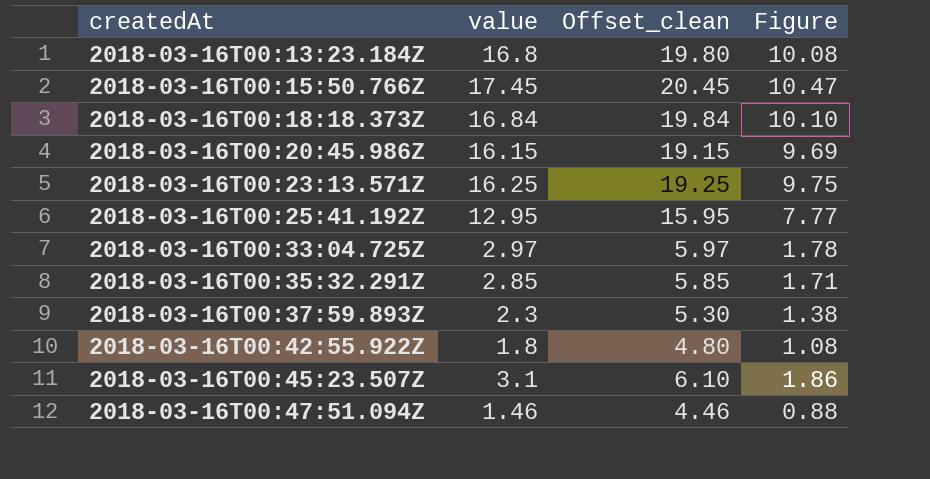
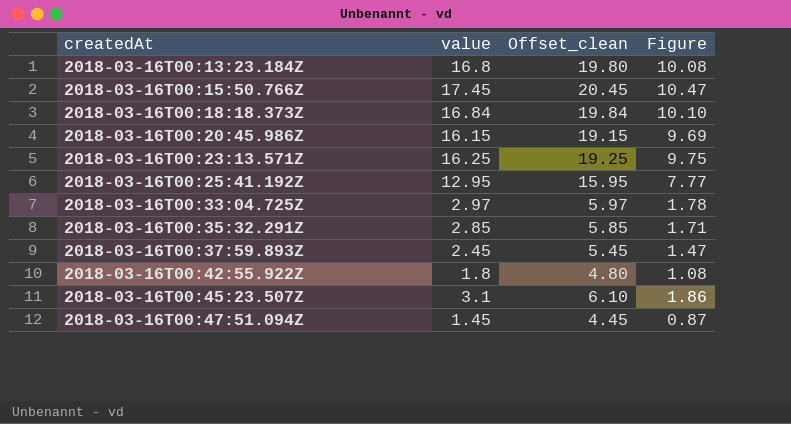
2018-03-16T00:37:59.893Z | value: 2.3 -> 2.45
2018-03-16T00:37:59.893Z | Offset_clean: 5.30 -> 5.45
2018-03-16T00:37:59.893Z | Figure: 1.38 -> 1.47
2018-03-16T00:47:51.094Z | value: 1.46 -> 1.45
2018-03-16T00:47:51.094Z | Offset_clean: 4.46 -> 4.45
2018-03-16T00:47:51.094Z | Figure: 0.88 -> 0.87

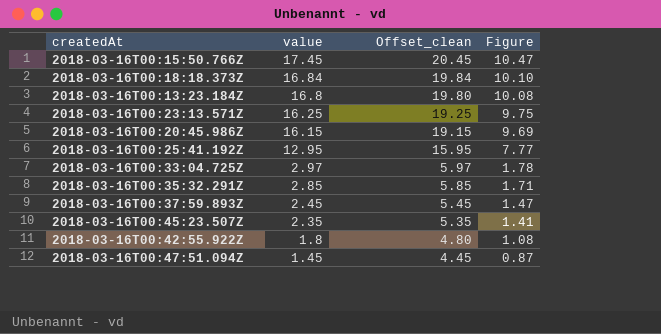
row order: createdAt ascending -> value descending
2018-03-16T00:45:23.507Z | value: 3.1 -> 2.35
2018-03-16T00:45:23.507Z | Offset_clean: 6.10 -> 5.35
2018-03-16T00:45:23.507Z | Figure: 1.86 -> 1.41

